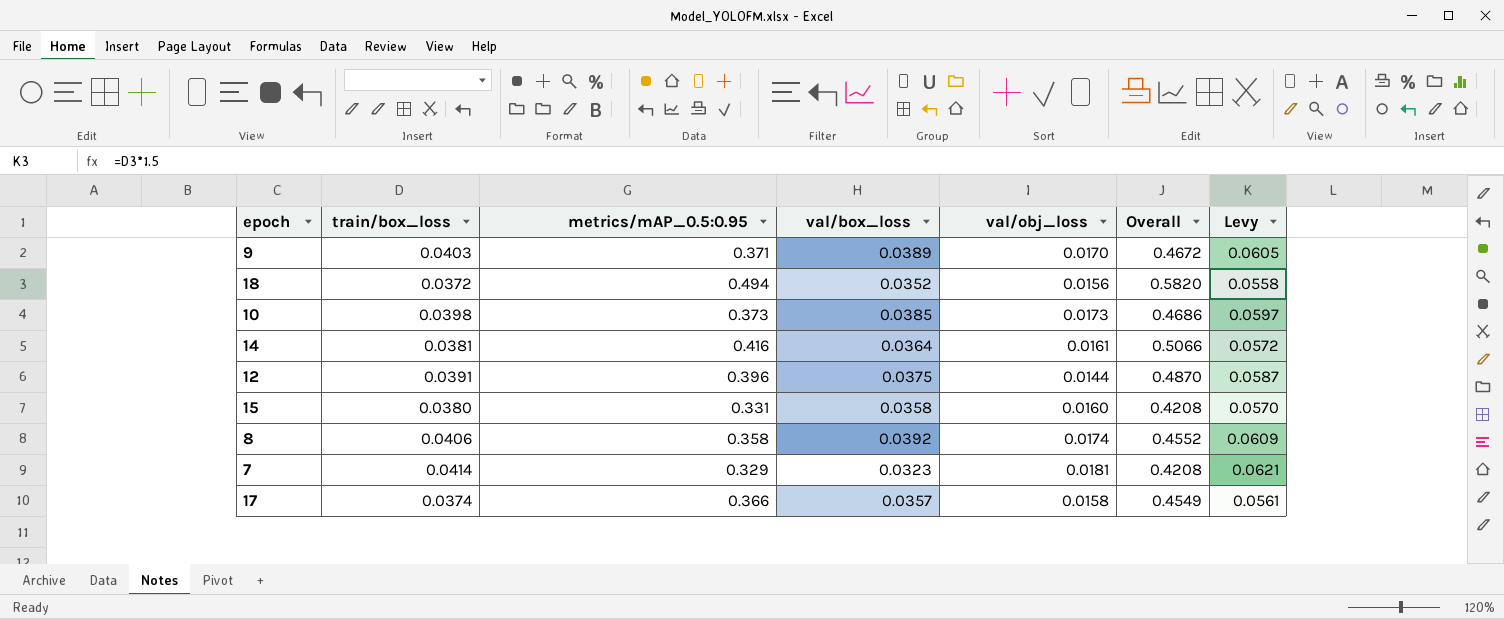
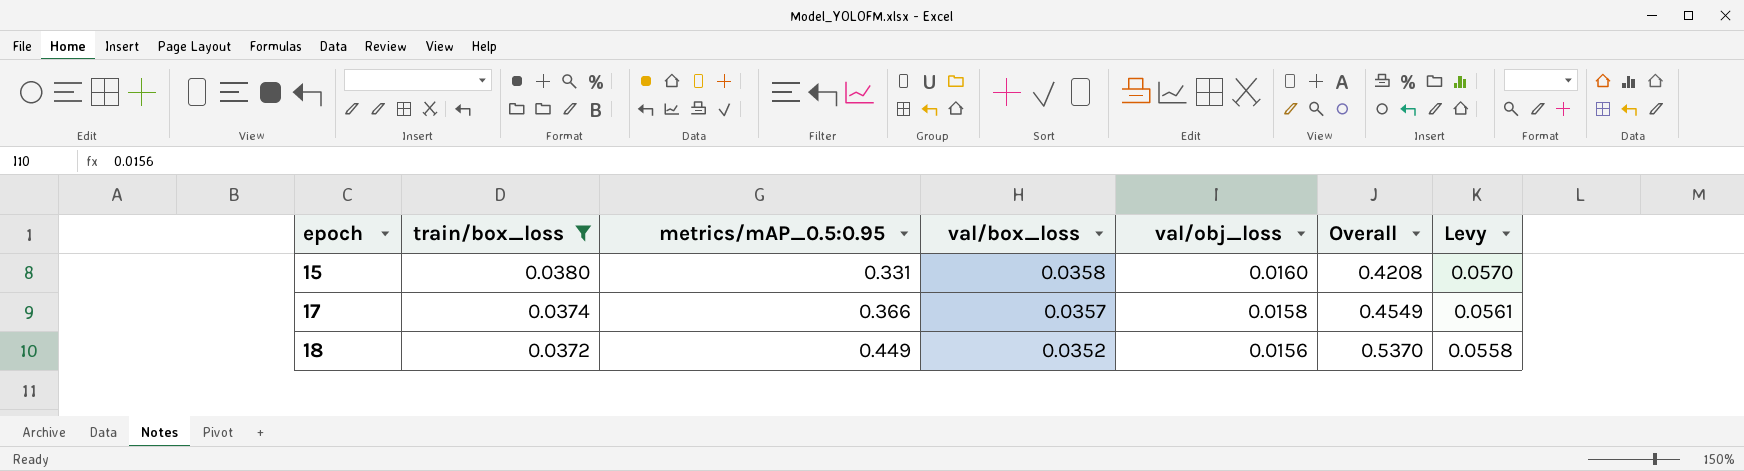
filter: none -> train/box_loss <= 0.0380
row order: none -> epoch ascending
18 | metrics/mAP_0.5:0.95: 0.494 -> 0.449
18 | Overall: 0.5820 -> 0.5370

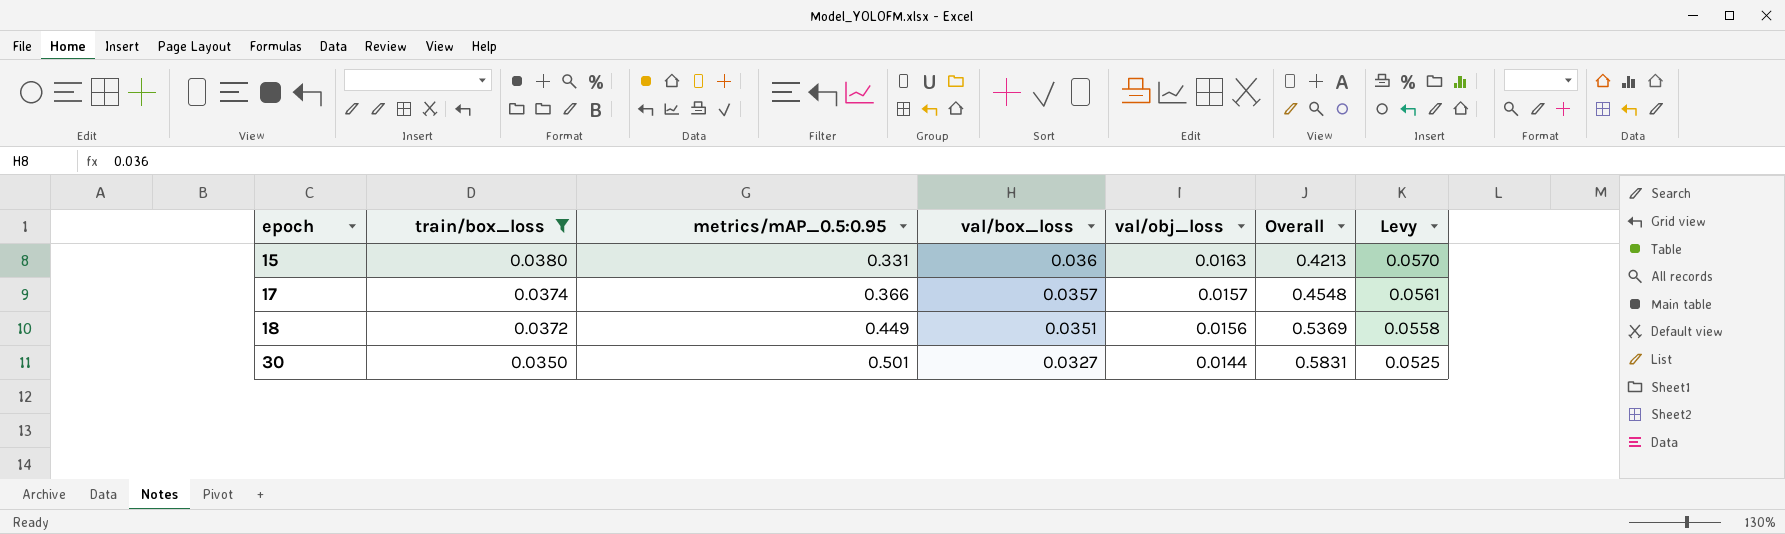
15 | val/box_loss: 0.0358 -> 0.036
15 | val/obj_loss: 0.0160 -> 0.0163
15 | Overall: 0.4208 -> 0.4213
17 | val/obj_loss: 0.0158 -> 0.0157
17 | Overall: 0.4549 -> 0.4548
18 | val/box_loss: 0.0352 -> 0.0351
18 | Overall: 0.5370 -> 0.5369
row 30: none -> 0.0350 | 0.501 | 0.0327 | 0.0144 | 0.5831 | 0.0525

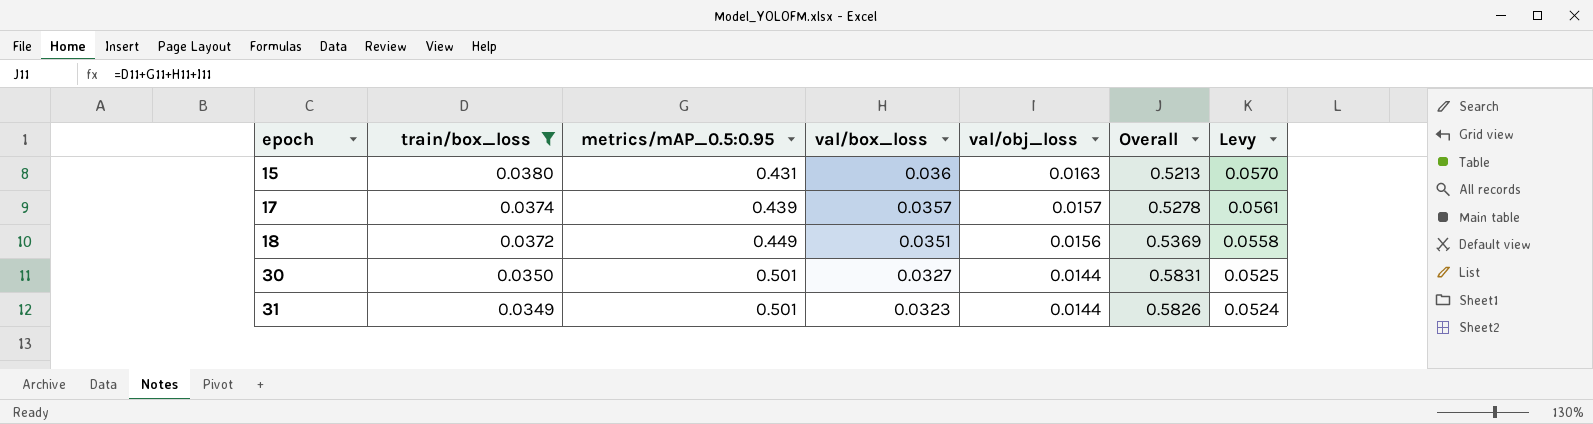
15 | metrics/mAP_0.5:0.95: 0.331 -> 0.431
15 | Overall: 0.4213 -> 0.5213
17 | metrics/mAP_0.5:0.95: 0.366 -> 0.439
17 | Overall: 0.4548 -> 0.5278
row 31: none -> 0.0349 | 0.501 | 0.0323 | 0.0144 | 0.5826 | 0.0524

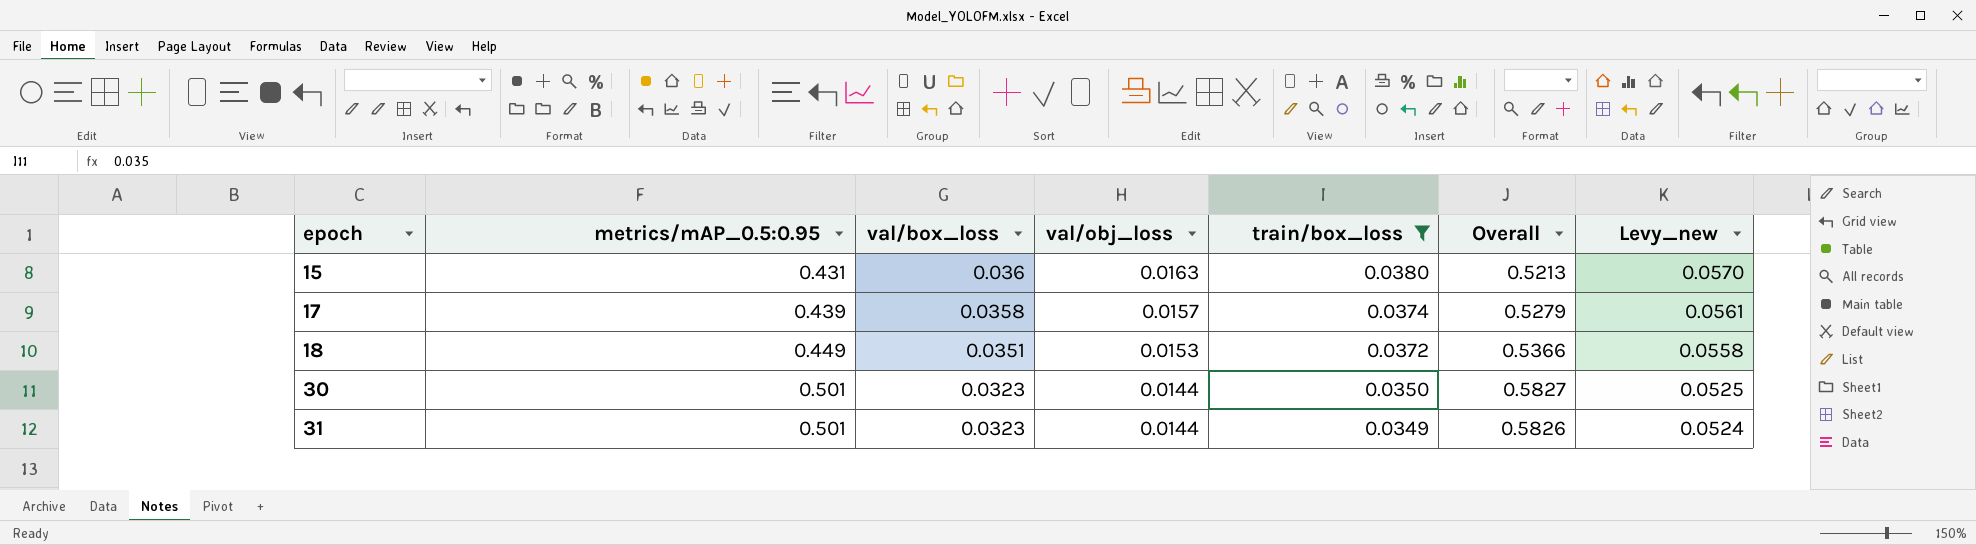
column train/box_loss | position: 2 -> 5
column name: Levy -> Levy_new
17 | val/box_loss: 0.0357 -> 0.0358
17 | Overall: 0.5278 -> 0.5279
18 | val/obj_loss: 0.0156 -> 0.0153
18 | Overall: 0.5369 -> 0.5366
30 | val/box_loss: 0.0327 -> 0.0323
30 | Overall: 0.5831 -> 0.5827

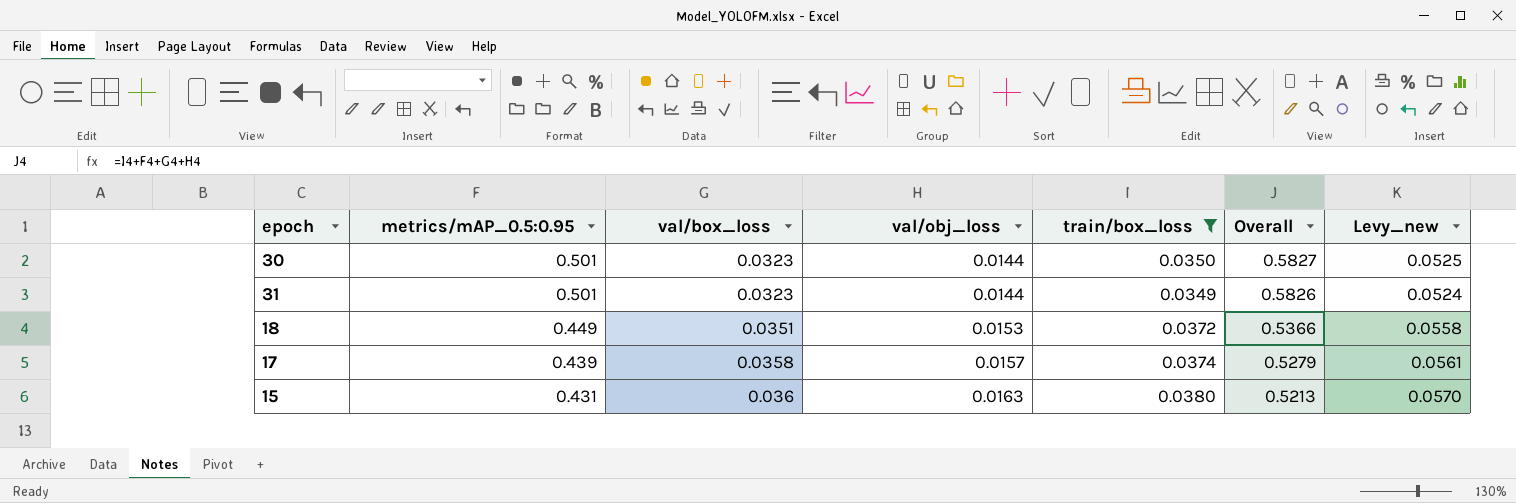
row order: epoch ascending -> metrics/mAP_0.5:0.95 descending

